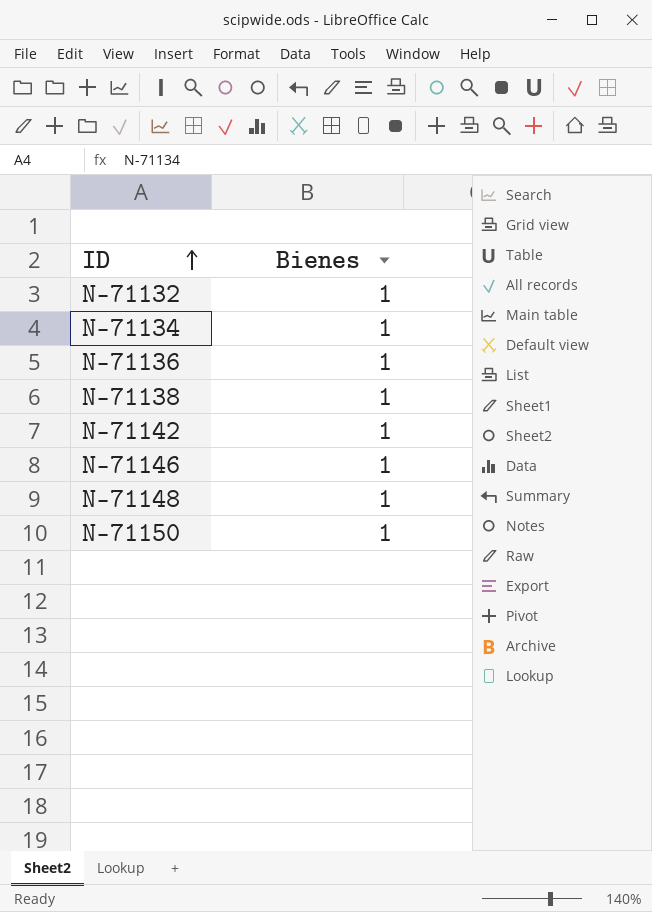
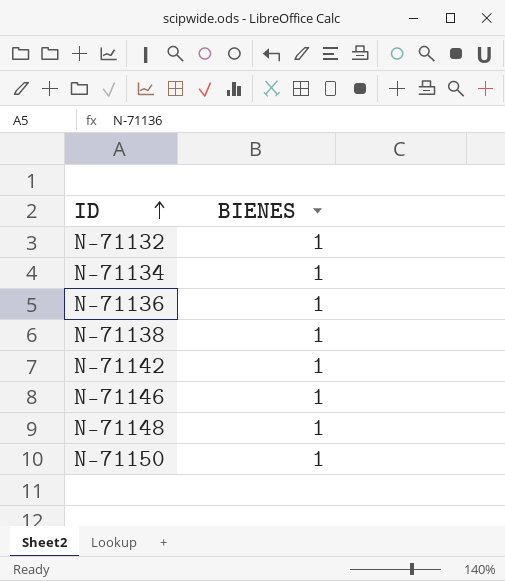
column name: Bienes -> BIENES

